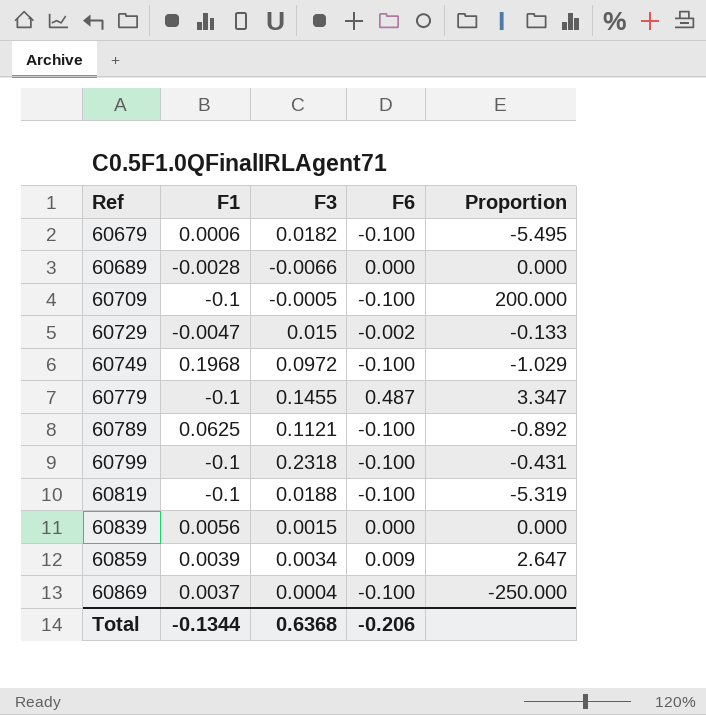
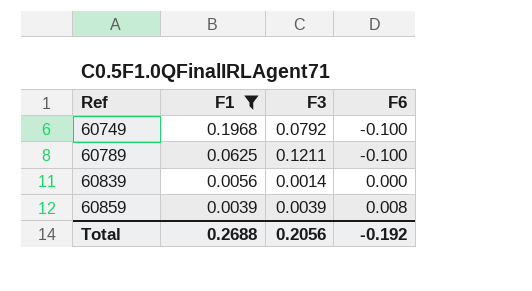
filter: none -> F1 >= 0.0039
column Proportion | formula: [F6] / [F3] -> none
60749 | F3: 0.0972 -> 0.0792
60789 | F3: 0.1121 -> 0.1211
60839 | F3: 0.0015 -> 0.0014
60859 | F3: 0.0034 -> 0.0039
60859 | F6: 0.009 -> 0.008
Total | F1: -0.1344 -> 0.2688
Total | F3: 0.6368 -> 0.2056
Total | F6: -0.206 -> -0.192

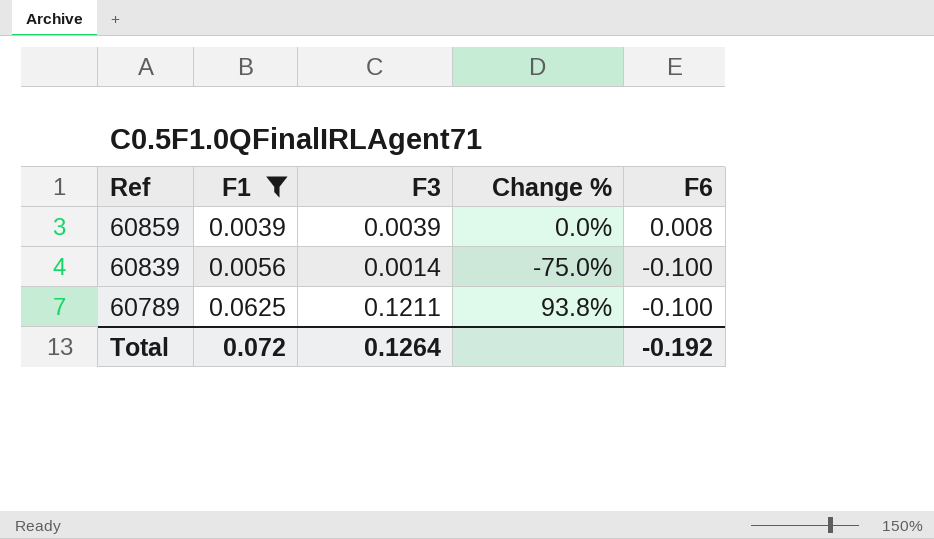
row order: Ref ascending -> Ref descending
column Change % | formula: none -> ([F3] - [F1]) / [F1]
row 60749: 0.1968 | 0.0792 | -0.100 -> none
60839 | F6: 0.000 -> -0.100
Total | F1: 0.2688 -> 0.072
Total | F3: 0.2056 -> 0.1264

